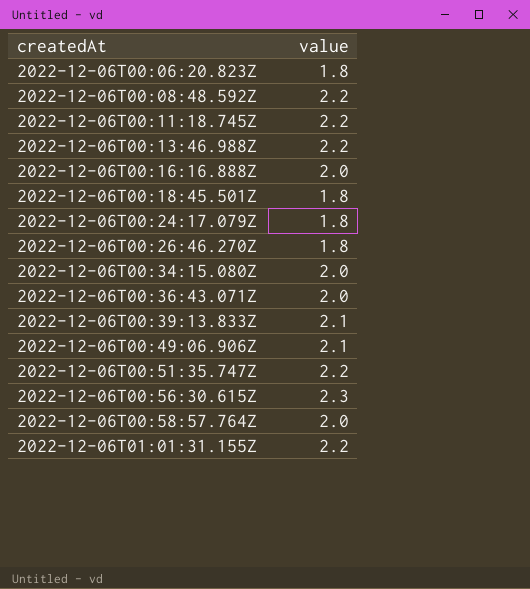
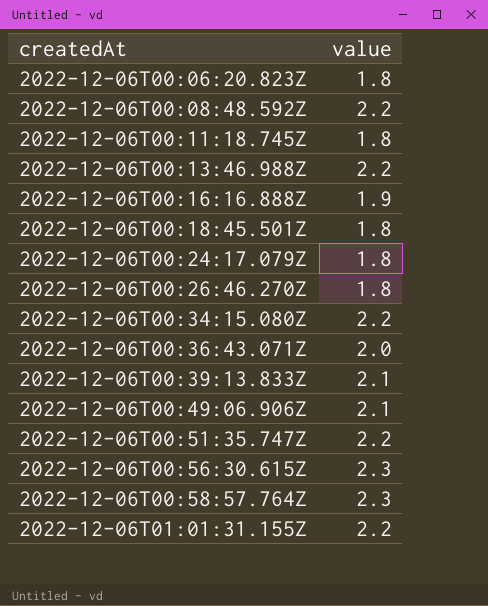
2022-12-06T00:11:18.745Z | value: 2.2 -> 1.8
2022-12-06T00:16:16.888Z | value: 2.0 -> 1.9
2022-12-06T00:34:15.080Z | value: 2.0 -> 2.2
2022-12-06T00:58:57.764Z | value: 2.0 -> 2.3

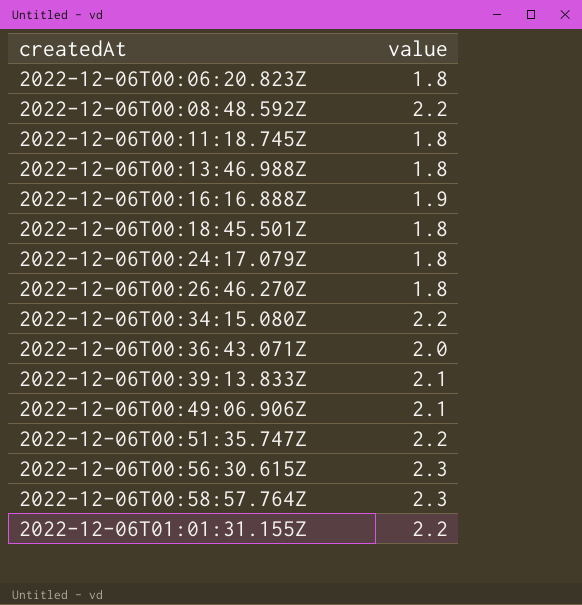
2022-12-06T00:13:46.988Z | value: 2.2 -> 1.8

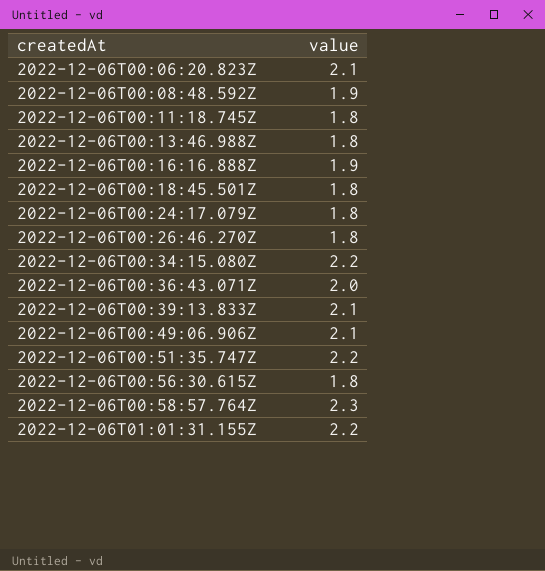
2022-12-06T00:06:20.823Z | value: 1.8 -> 2.1
2022-12-06T00:08:48.592Z | value: 2.2 -> 1.9
2022-12-06T00:56:30.615Z | value: 2.3 -> 1.8

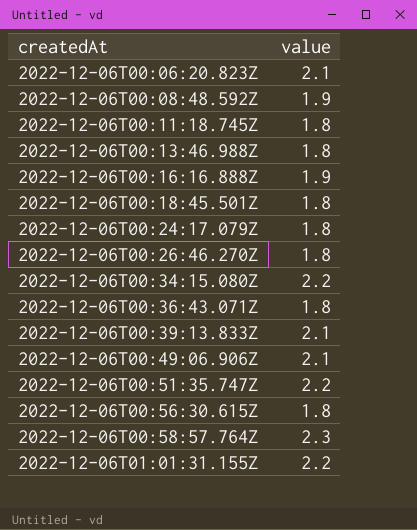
2022-12-06T00:36:43.071Z | value: 2.0 -> 1.8

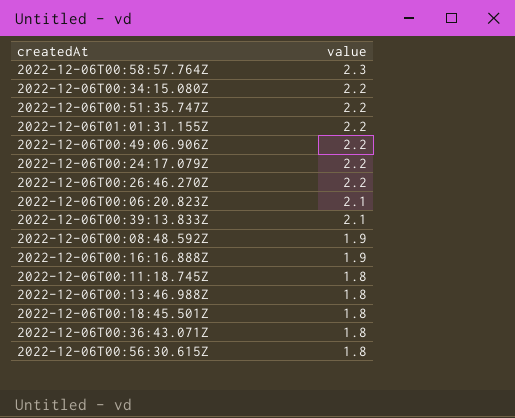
row order: createdAt ascending -> value descending
2022-12-06T00:49:06.906Z | value: 2.1 -> 2.2
2022-12-06T00:24:17.079Z | value: 1.8 -> 2.2
2022-12-06T00:26:46.270Z | value: 1.8 -> 2.2

